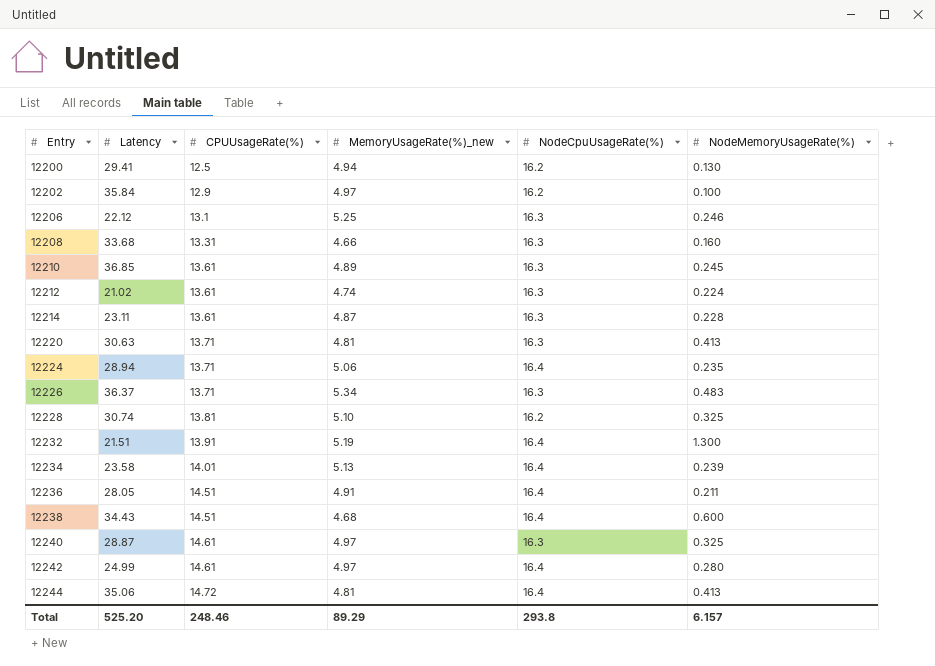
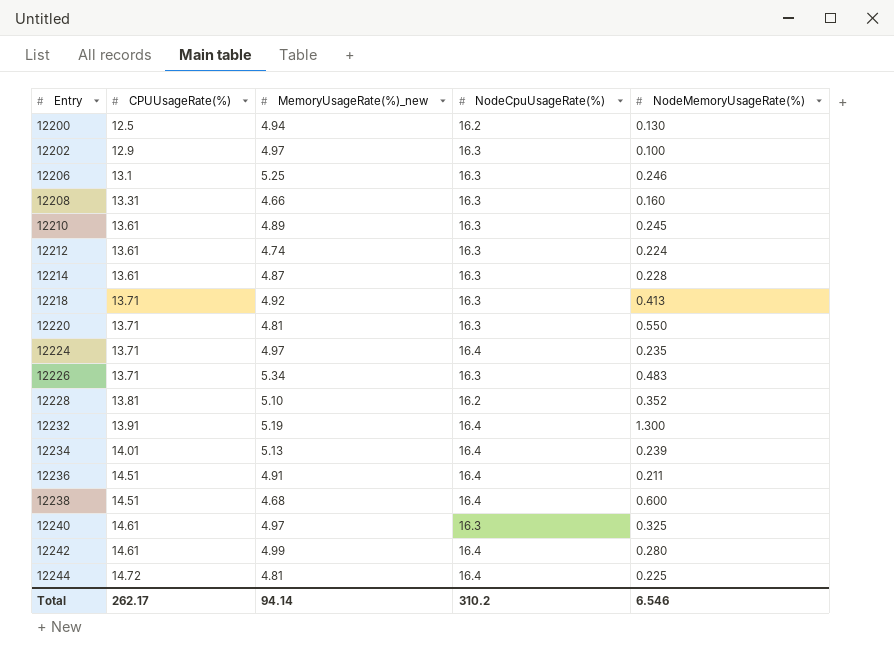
column Latency | position: 2 -> none
12202 | NodeCpuUsageRate(%): 16.2 -> 16.3
row 12218: none -> 13.71 | 4.92 | 16.3 | 0.413
12220 | NodeMemoryUsageRate(%): 0.413 -> 0.550
12224 | MemoryUsageRate(%)_new: 5.06 -> 4.97
12228 | NodeMemoryUsageRate(%): 0.325 -> 0.352
12242 | MemoryUsageRate(%)_new: 4.97 -> 4.99
12244 | NodeMemoryUsageRate(%): 0.413 -> 0.225
Total | CPUUsageRate(%): 248.46 -> 262.17
Total | MemoryUsageRate(%)_new: 89.29 -> 94.14
Total | NodeCpuUsageRate(%): 293.8 -> 310.2
Total | NodeMemoryUsageRate(%): 6.157 -> 6.546

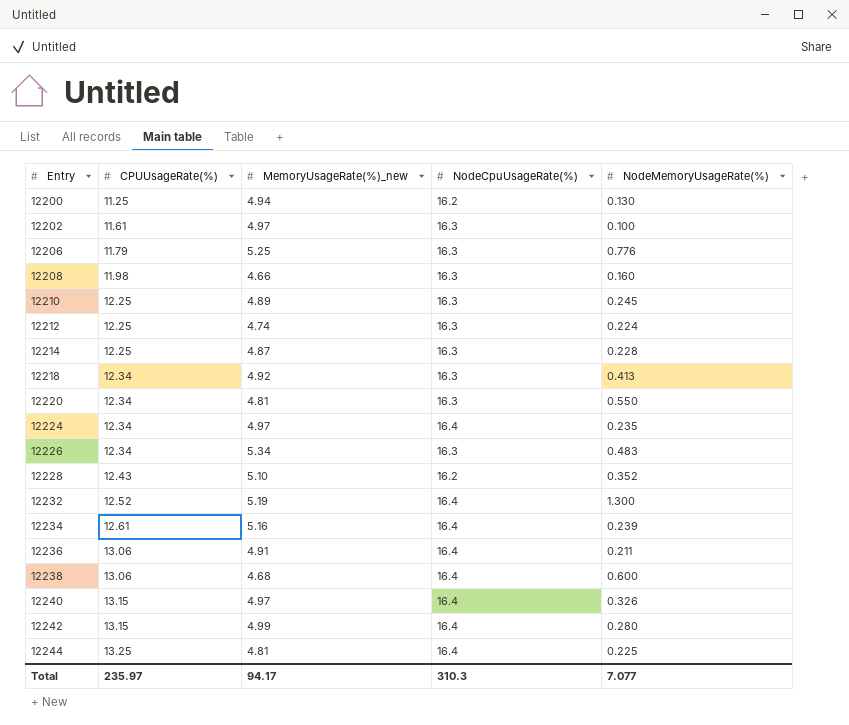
12200 | CPUUsageRate(%): 12.5 -> 11.25
12202 | CPUUsageRate(%): 12.9 -> 11.61
12206 | CPUUsageRate(%): 13.1 -> 11.79
12206 | NodeMemoryUsageRate(%): 0.246 -> 0.776
12208 | CPUUsageRate(%): 13.31 -> 11.98
12210 | CPUUsageRate(%): 13.61 -> 12.25
12212 | CPUUsageRate(%): 13.61 -> 12.25
12214 | CPUUsageRate(%): 13.61 -> 12.25
12218 | CPUUsageRate(%): 13.71 -> 12.34
12220 | CPUUsageRate(%): 13.71 -> 12.34
12224 | CPUUsageRate(%): 13.71 -> 12.34
12226 | CPUUsageRate(%): 13.71 -> 12.34
12228 | CPUUsageRate(%): 13.81 -> 12.43
12232 | CPUUsageRate(%): 13.91 -> 12.52
12234 | CPUUsageRate(%): 14.01 -> 12.61
12234 | MemoryUsageRate(%)_new: 5.13 -> 5.16
12236 | CPUUsageRate(%): 14.51 -> 13.06
12238 | CPUUsageRate(%): 14.51 -> 13.06
12240 | CPUUsageRate(%): 14.61 -> 13.15
12240 | NodeCpuUsageRate(%): 16.3 -> 16.4
12240 | NodeMemoryUsageRate(%): 0.325 -> 0.326
12242 | CPUUsageRate(%): 14.61 -> 13.15
12244 | CPUUsageRate(%): 14.72 -> 13.25
Total | CPUUsageRate(%): 262.17 -> 235.97
Total | MemoryUsageRate(%)_new: 94.14 -> 94.17
Total | NodeCpuUsageRate(%): 310.2 -> 310.3
Total | NodeMemoryUsageRate(%): 6.546 -> 7.077

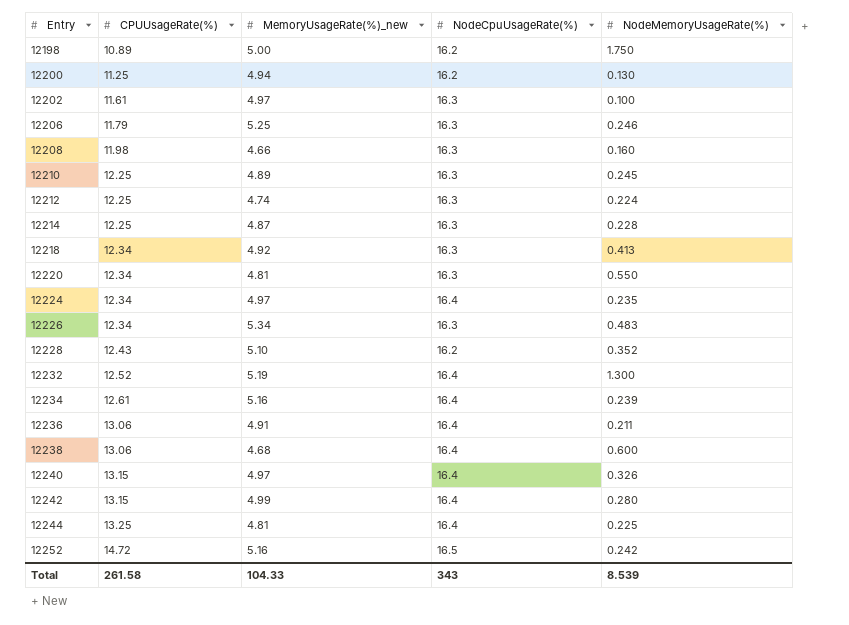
row 12198: none -> 10.89 | 5.00 | 16.2 | 1.750
12206 | NodeMemoryUsageRate(%): 0.776 -> 0.246
row 12252: none -> 14.72 | 5.16 | 16.5 | 0.242
Total | CPUUsageRate(%): 235.97 -> 261.58
Total | MemoryUsageRate(%)_new: 94.17 -> 104.33
Total | NodeCpuUsageRate(%): 310.3 -> 343
Total | NodeMemoryUsageRate(%): 7.077 -> 8.539

